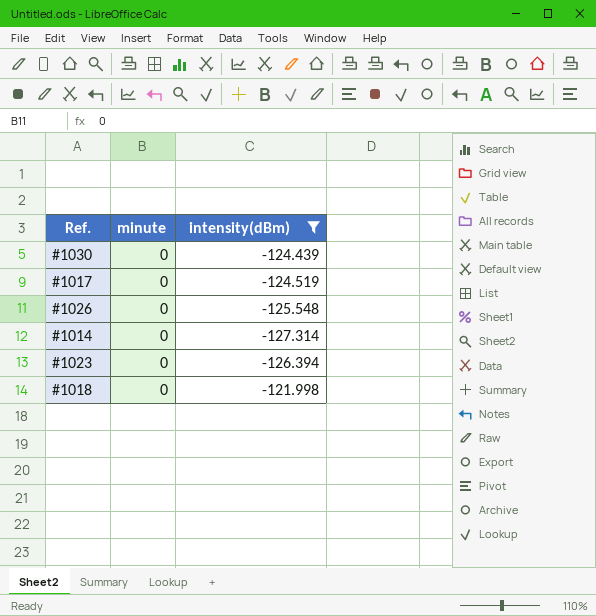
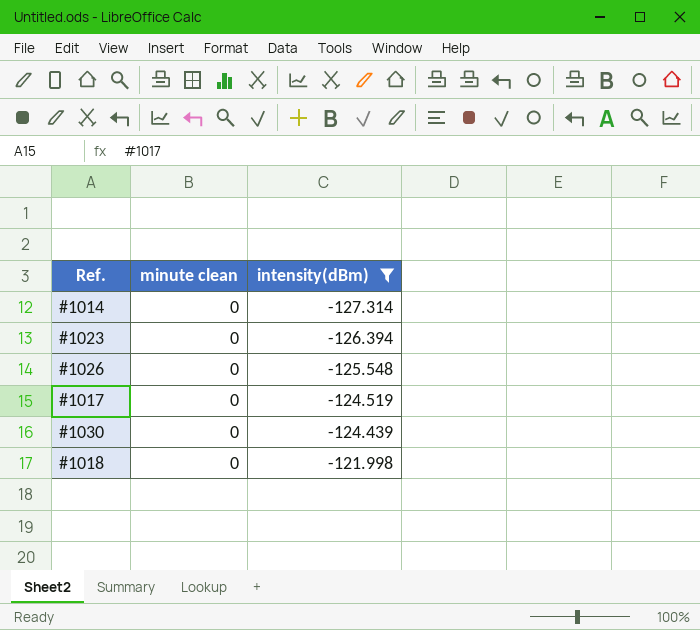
row order: none -> intensity(dBm) ascending
column name: minute -> minute clean

